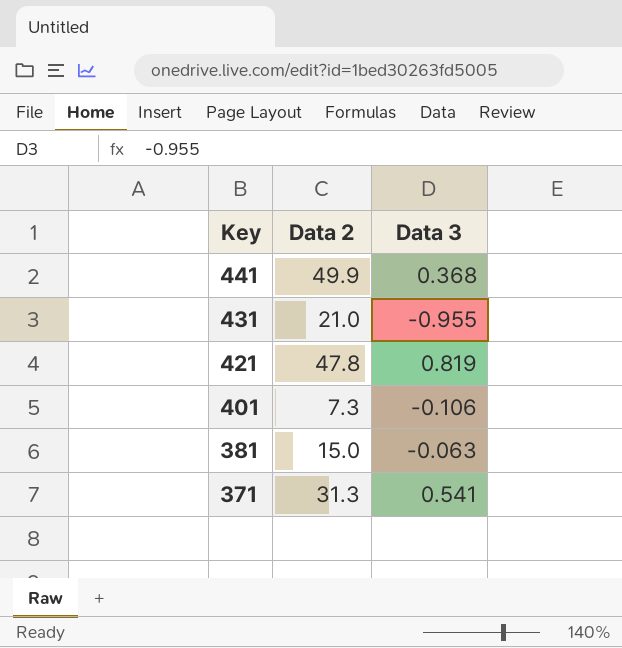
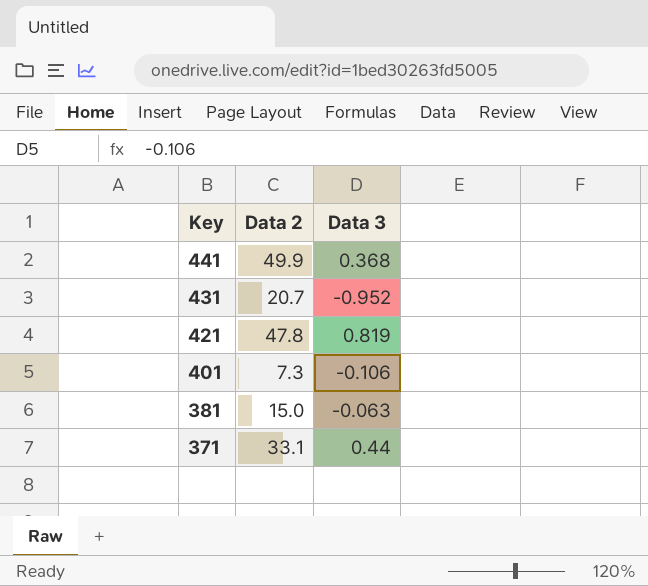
431 | Data 2: 21.0 -> 20.7
431 | Data 3: -0.955 -> -0.952
371 | Data 2: 31.3 -> 33.1
371 | Data 3: 0.541 -> 0.44

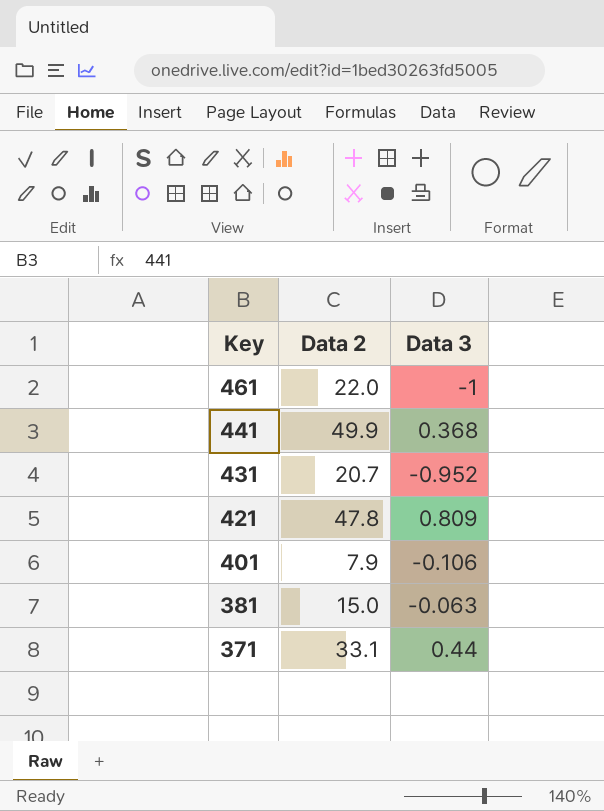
row 461: none -> 22.0 | -1
421 | Data 3: 0.819 -> 0.809
401 | Data 2: 7.3 -> 7.9

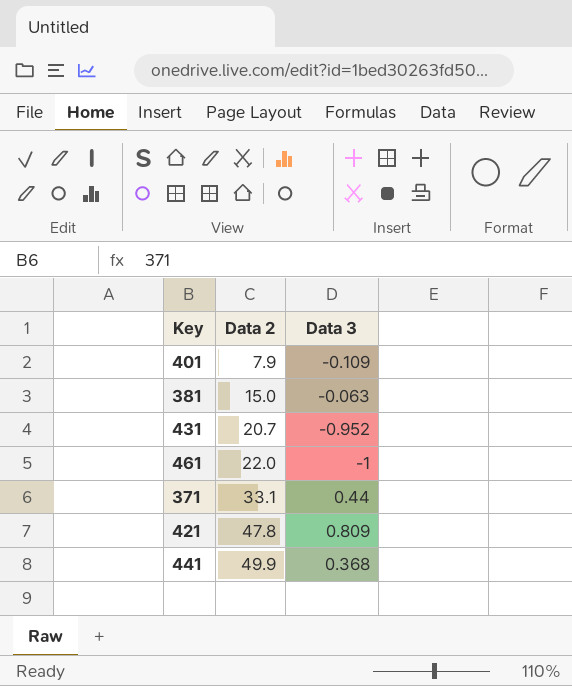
row order: Key descending -> Data 2 ascending
401 | Data 3: -0.106 -> -0.109

